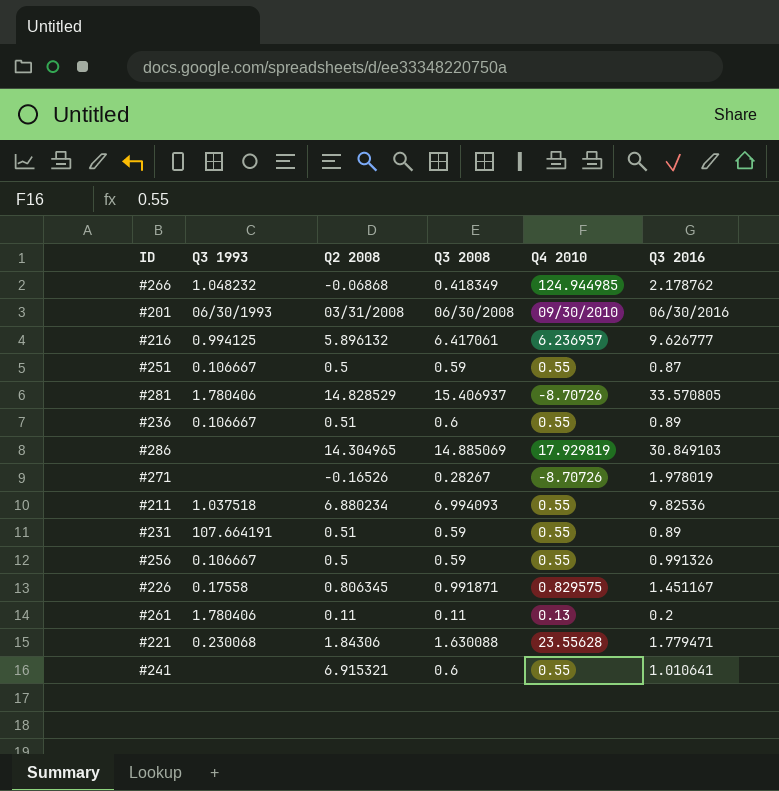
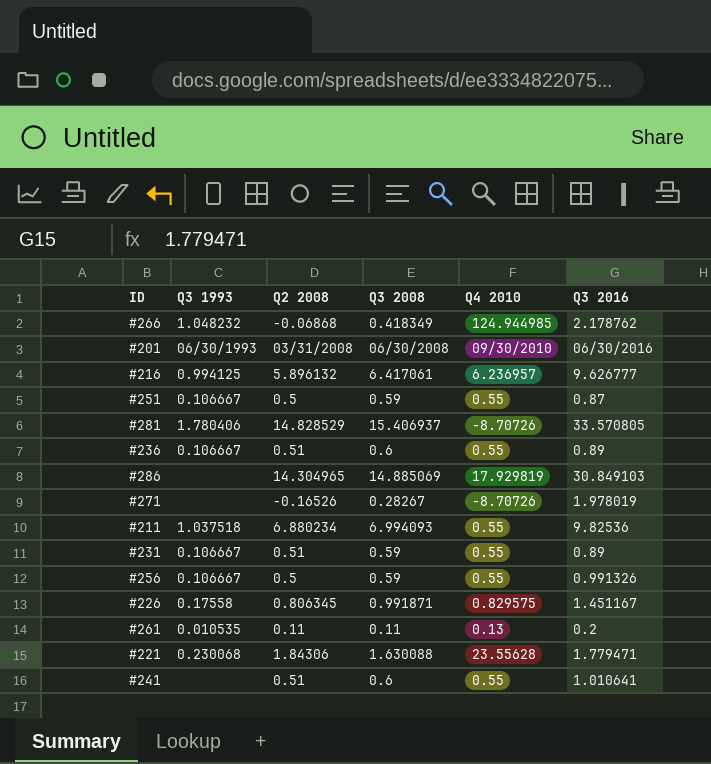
#231 | Q3 1993: 107.664191 -> 0.106667
#261 | Q3 1993: 1.780406 -> 0.010535
#241 | Q2 2008: 6.915321 -> 0.51

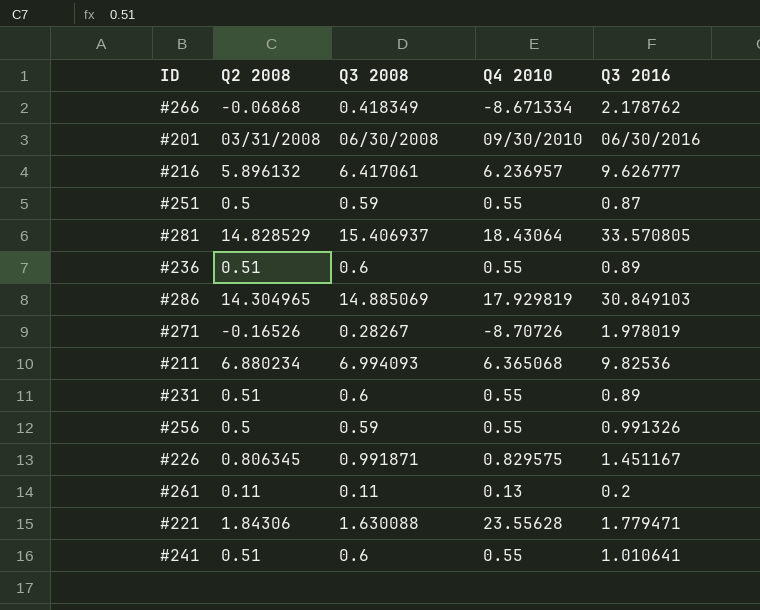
column Q3 1993 | position: 2 -> none
#266 | Q4 2010: 124.944985 -> -8.671334
#281 | Q4 2010: -8.70726 -> 18.43064
#211 | Q4 2010: 0.55 -> 6.365068
#231 | Q3 2008: 0.59 -> 0.6

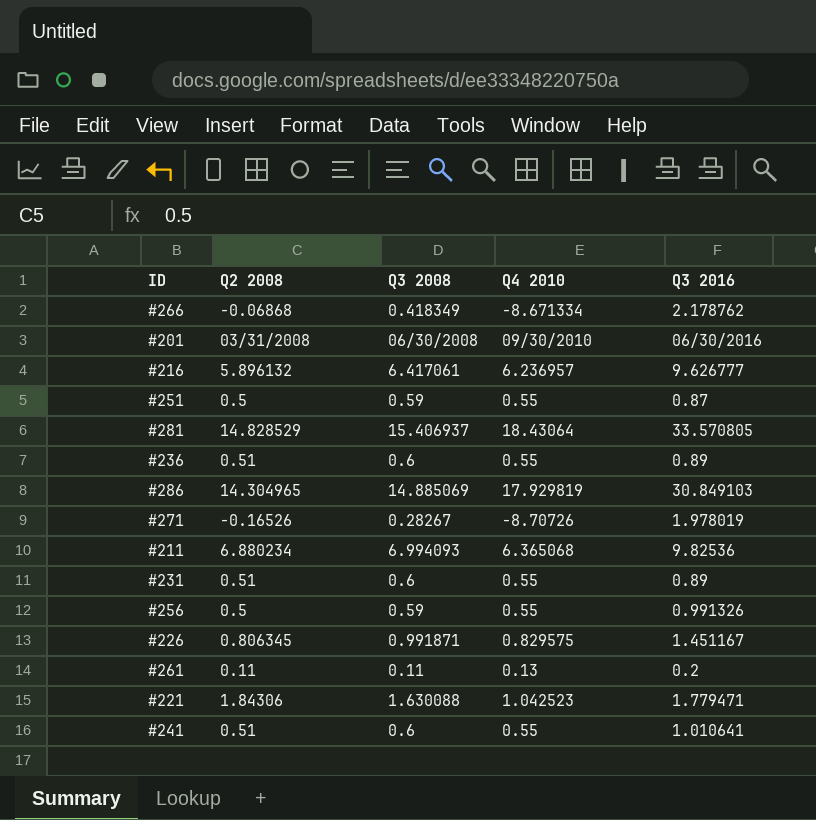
#221 | Q4 2010: 23.55628 -> 1.042523

